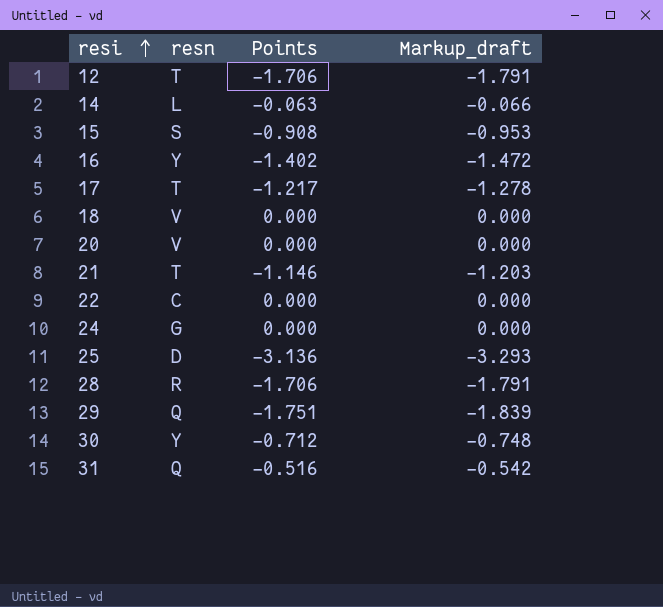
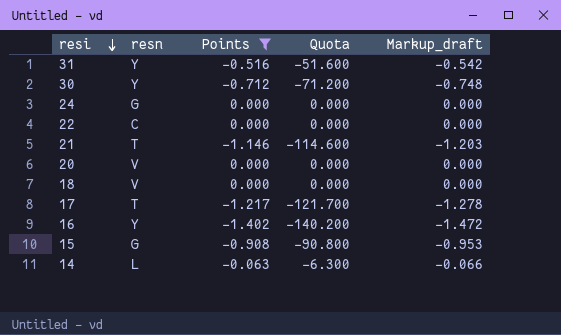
filter: none -> Points >= -1.402
row order: resi ascending -> resi descending
column Quota | formula: none -> [Points] * 100
31 | resn: Q -> Y
15 | resn: S -> G

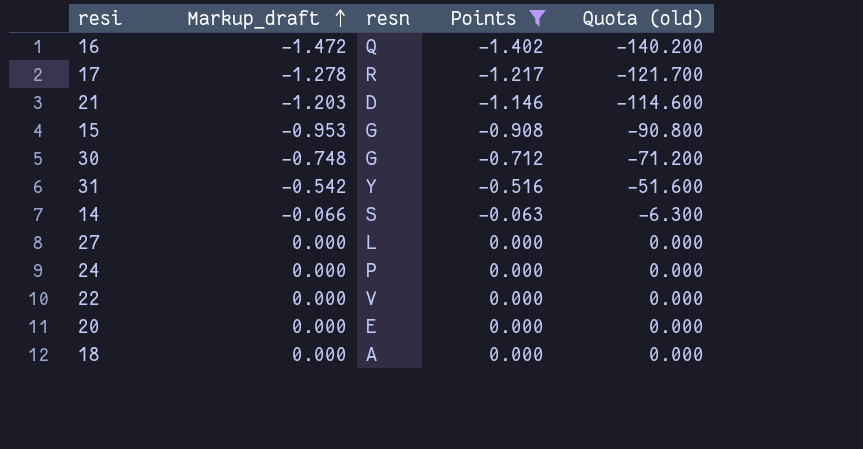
row order: resi descending -> Markup_draft ascending
column Markup_draft | position: 5 -> 2
column name: Quota -> Quota (old)
16 | resn: Y -> Q
17 | resn: T -> R
21 | resn: T -> D
30 | resn: Y -> G
14 | resn: L -> S
row 27: none -> 0.000 | L | 0.000 | 0.000
24 | resn: G -> P
22 | resn: C -> V
20 | resn: V -> E
18 | resn: V -> A

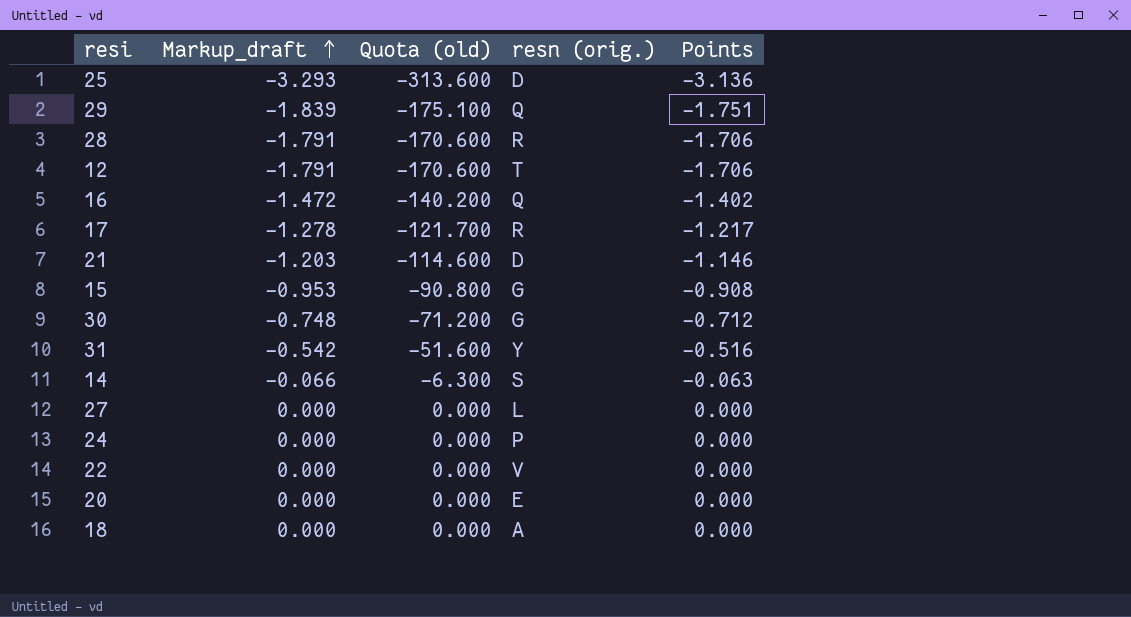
filter: Points >= -1.402 -> none
column Quota (old) | position: 5 -> 3
column name: resn -> resn (orig.)

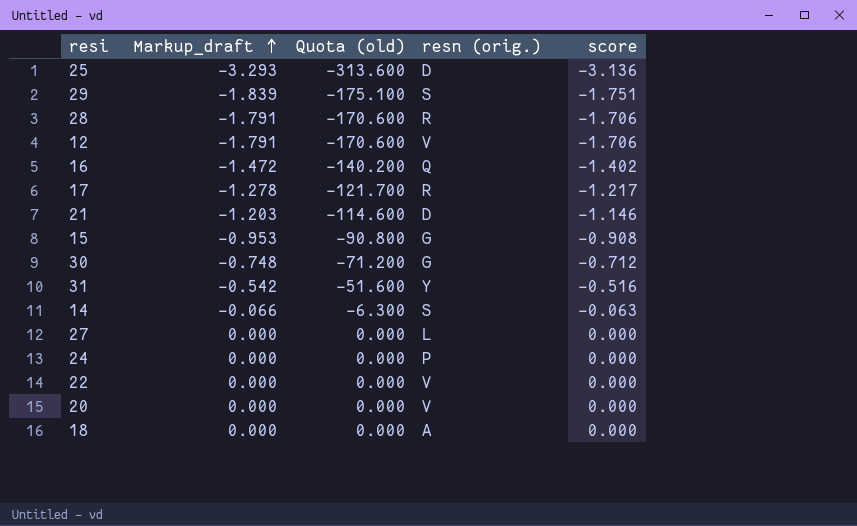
column name: Points -> score
29 | resn (orig.): Q -> S
12 | resn (orig.): T -> V
20 | resn (orig.): E -> V

